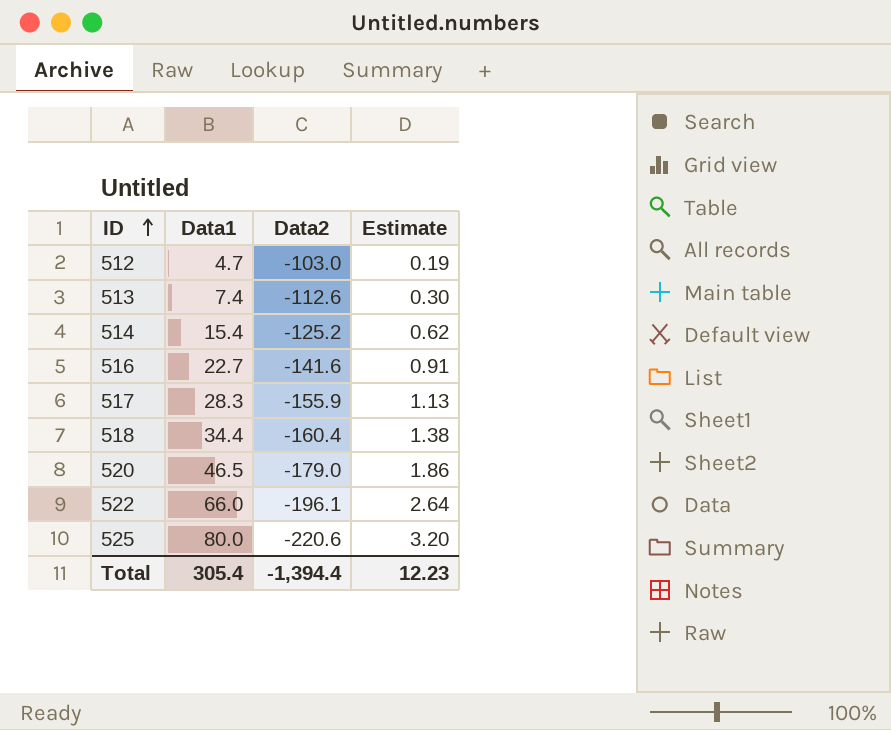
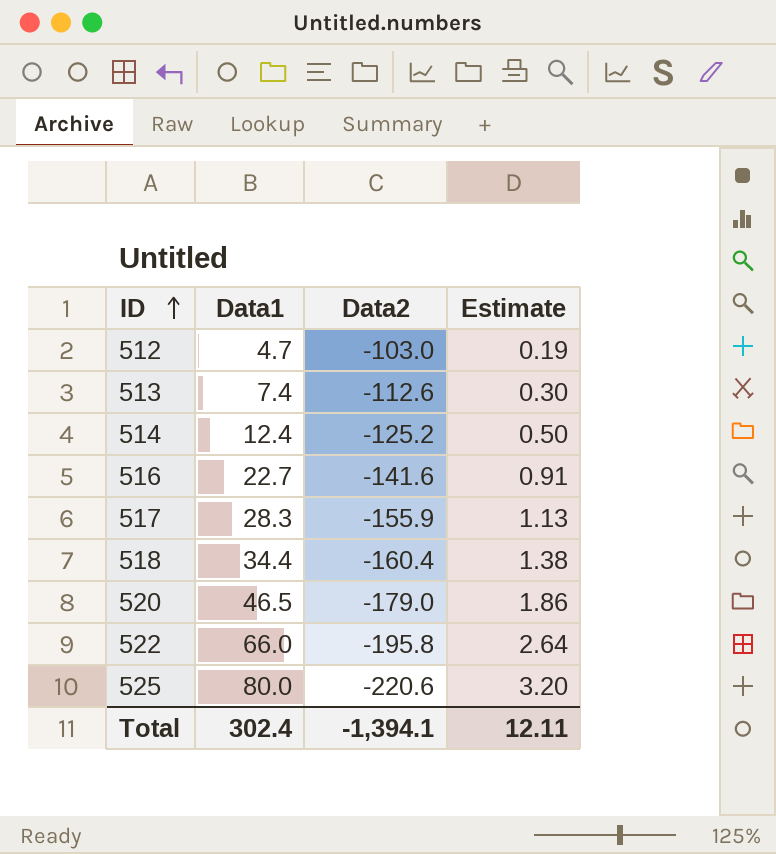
514 | Data1: 15.4 -> 12.4
514 | Estimate: 0.62 -> 0.50
522 | Data2: -196.1 -> -195.8
Total | Data1: 305.4 -> 302.4
Total | Data2: -1,394.4 -> -1,394.1
Total | Estimate: 12.23 -> 12.11

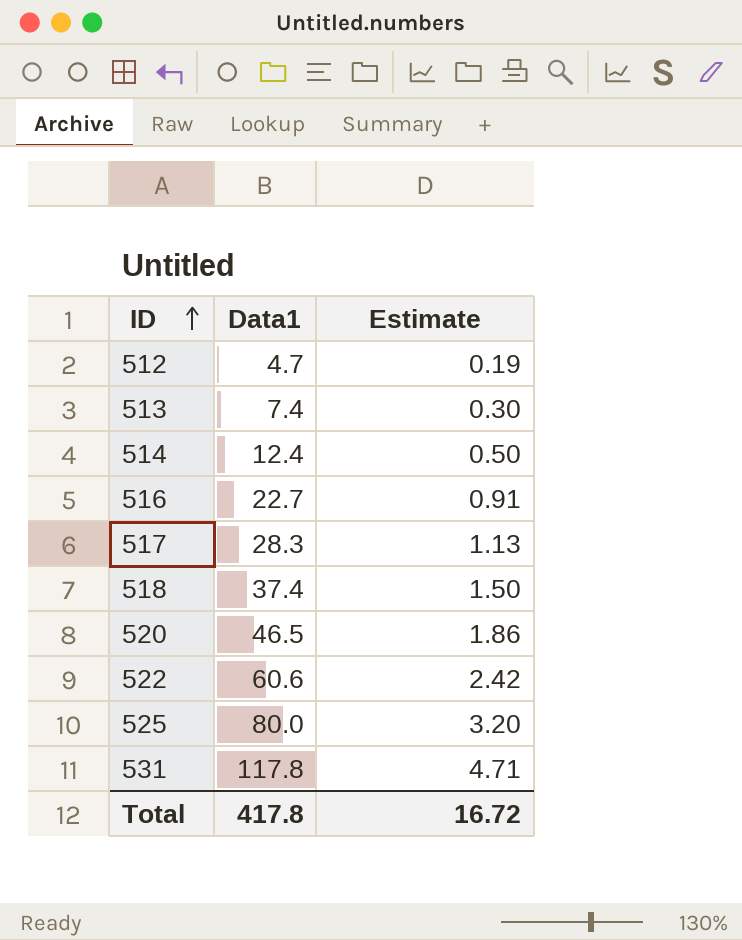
column Data2 | position: 3 -> none
518 | Data1: 34.4 -> 37.4
518 | Estimate: 1.38 -> 1.50
522 | Data1: 66.0 -> 60.6
522 | Estimate: 2.64 -> 2.42
row 531: none -> 117.8 | 4.71
Total | Data1: 302.4 -> 417.8
Total | Estimate: 12.11 -> 16.72

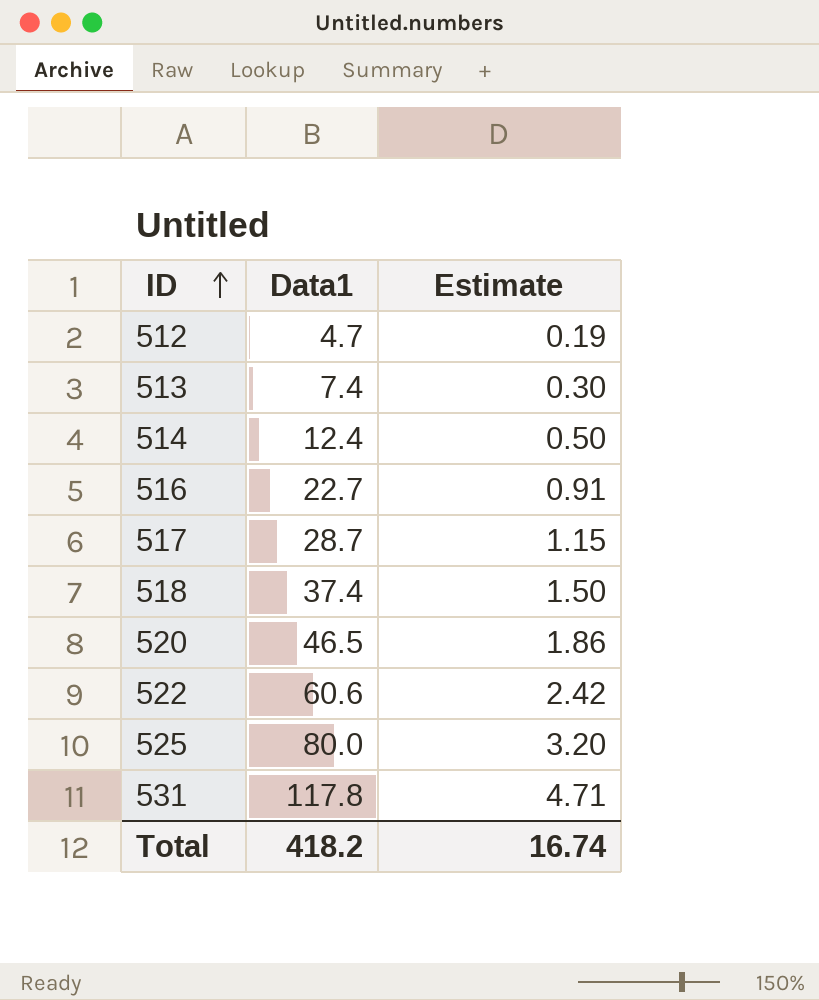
517 | Data1: 28.3 -> 28.7
517 | Estimate: 1.13 -> 1.15
Total | Data1: 417.8 -> 418.2
Total | Estimate: 16.72 -> 16.74

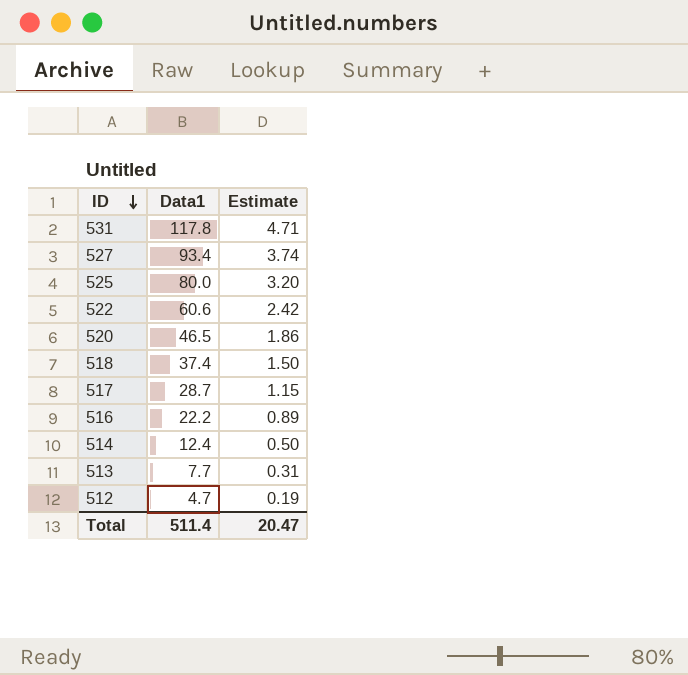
row order: ID ascending -> ID descending
row 527: none -> 93.4 | 3.74
516 | Data1: 22.7 -> 22.2
516 | Estimate: 0.91 -> 0.89
513 | Data1: 7.4 -> 7.7
513 | Estimate: 0.30 -> 0.31
Total | Data1: 418.2 -> 511.4
Total | Estimate: 16.74 -> 20.47

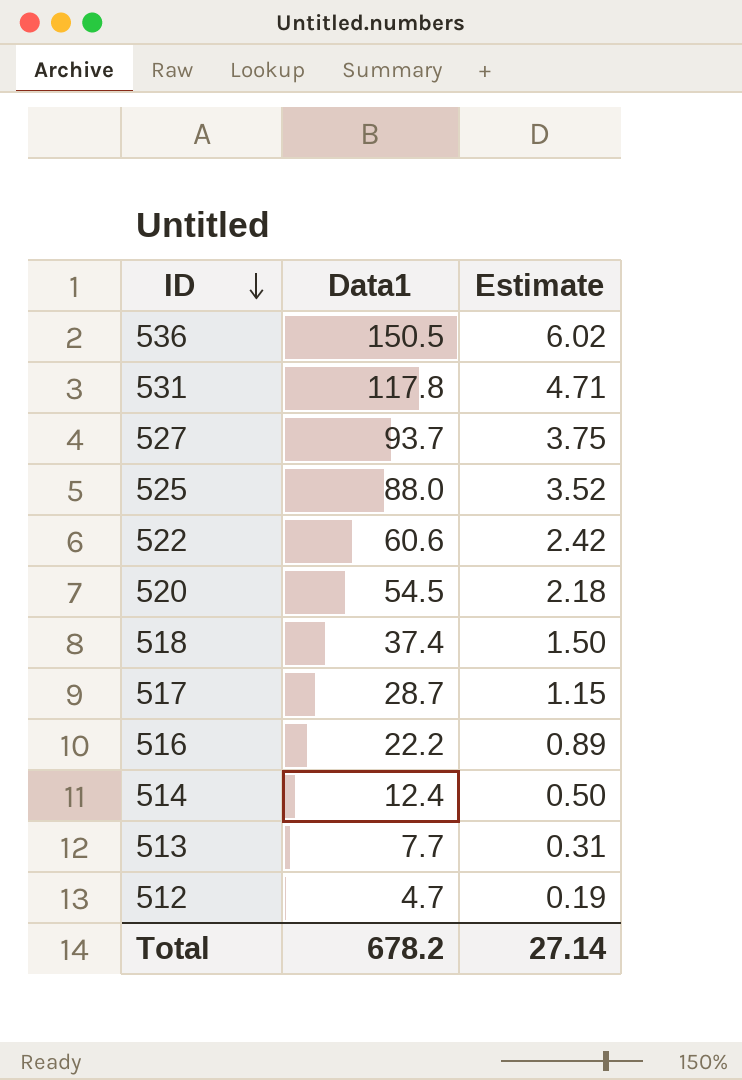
row 536: none -> 150.5 | 6.02
527 | Data1: 93.4 -> 93.7
527 | Estimate: 3.74 -> 3.75
525 | Data1: 80.0 -> 88.0
525 | Estimate: 3.20 -> 3.52
520 | Data1: 46.5 -> 54.5
520 | Estimate: 1.86 -> 2.18
Total | Data1: 511.4 -> 678.2
Total | Estimate: 20.47 -> 27.14

